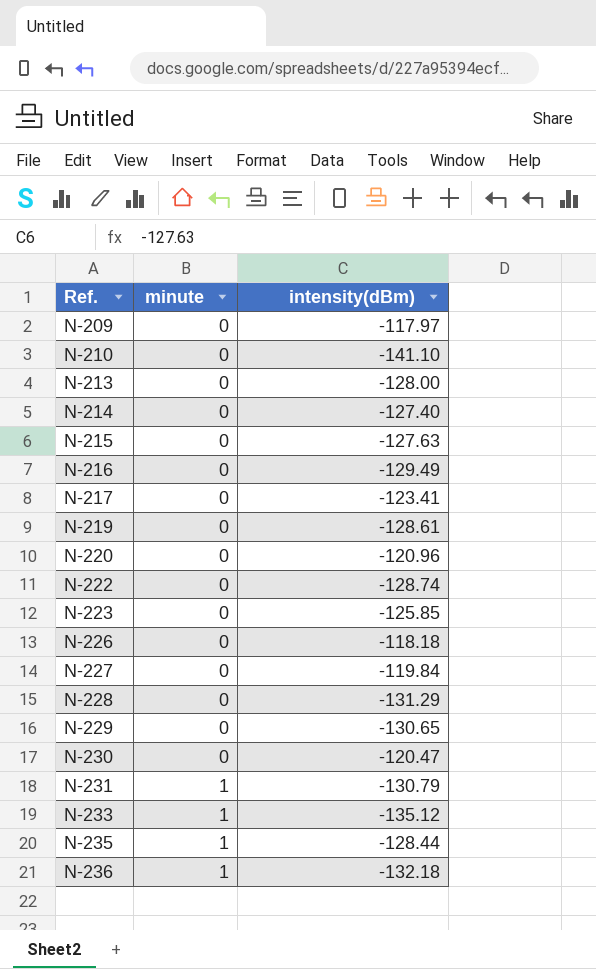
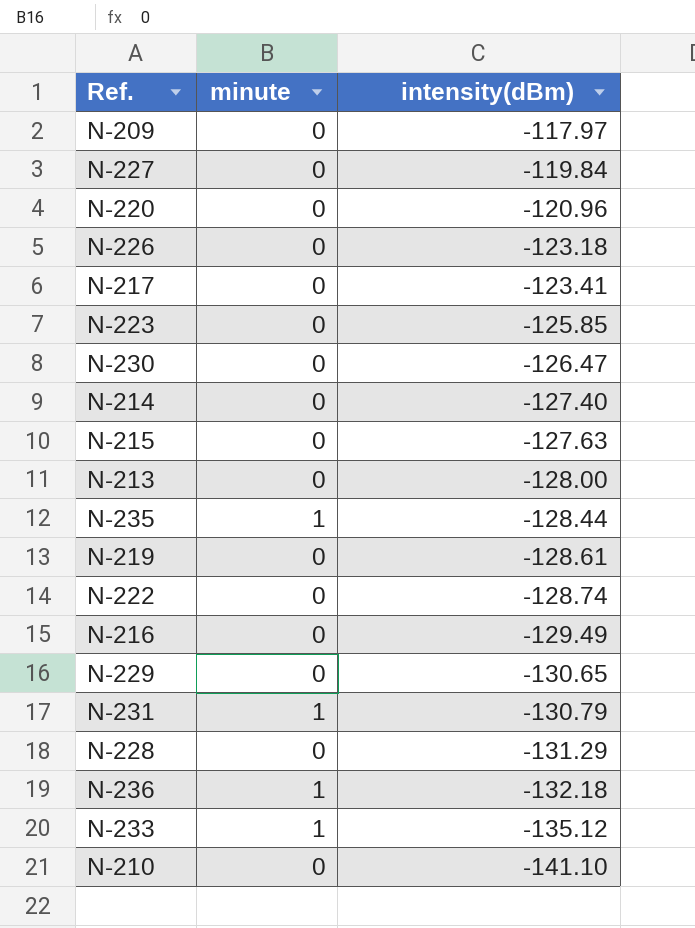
row order: Ref. ascending -> intensity(dBm) descending
N-226 | intensity(dBm): -118.18 -> -123.18
N-230 | intensity(dBm): -120.47 -> -126.47

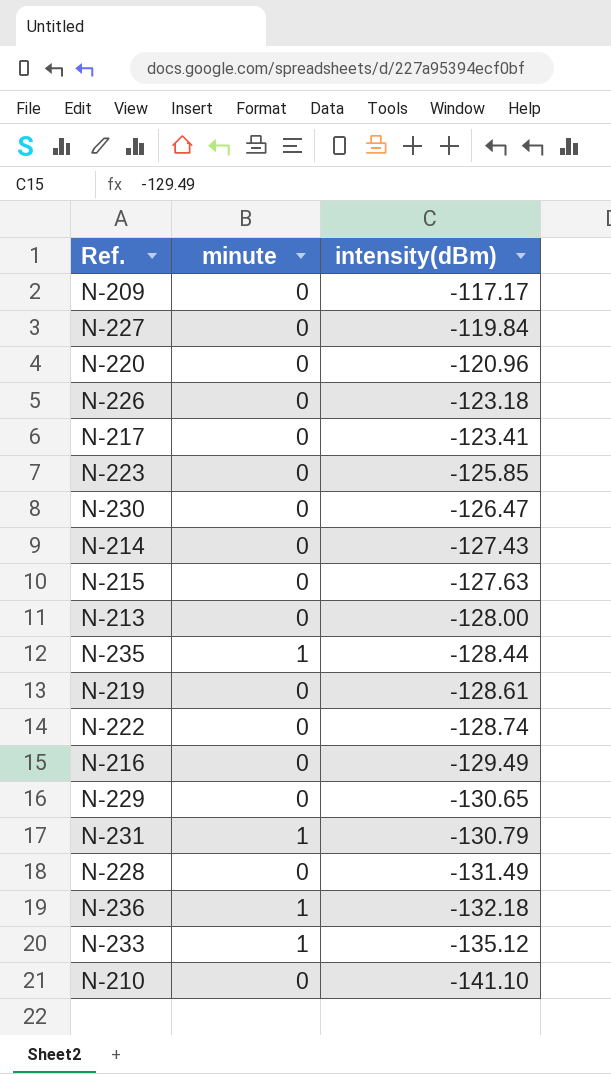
N-209 | intensity(dBm): -117.97 -> -117.17
N-214 | intensity(dBm): -127.40 -> -127.43
N-228 | intensity(dBm): -131.29 -> -131.49

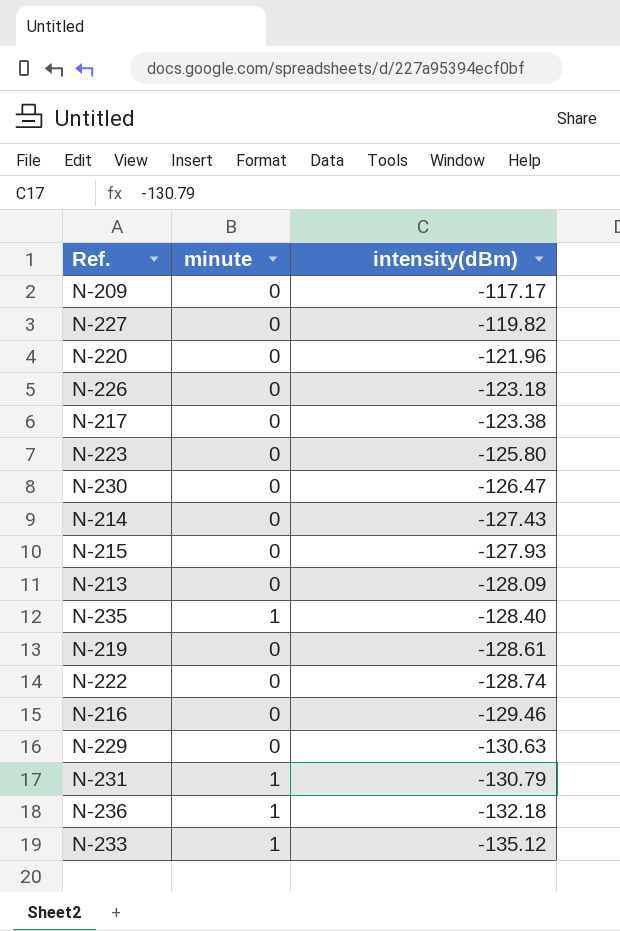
row N-228: 0 | -131.49 -> none
row N-210: 0 | -141.10 -> none
N-227 | intensity(dBm): -119.84 -> -119.82
N-220 | intensity(dBm): -120.96 -> -121.96
N-217 | intensity(dBm): -123.41 -> -123.38
N-223 | intensity(dBm): -125.85 -> -125.80
N-215 | intensity(dBm): -127.63 -> -127.93
N-213 | intensity(dBm): -128.00 -> -128.09
N-235 | intensity(dBm): -128.44 -> -128.40
N-216 | intensity(dBm): -129.49 -> -129.46
N-229 | intensity(dBm): -130.65 -> -130.63

